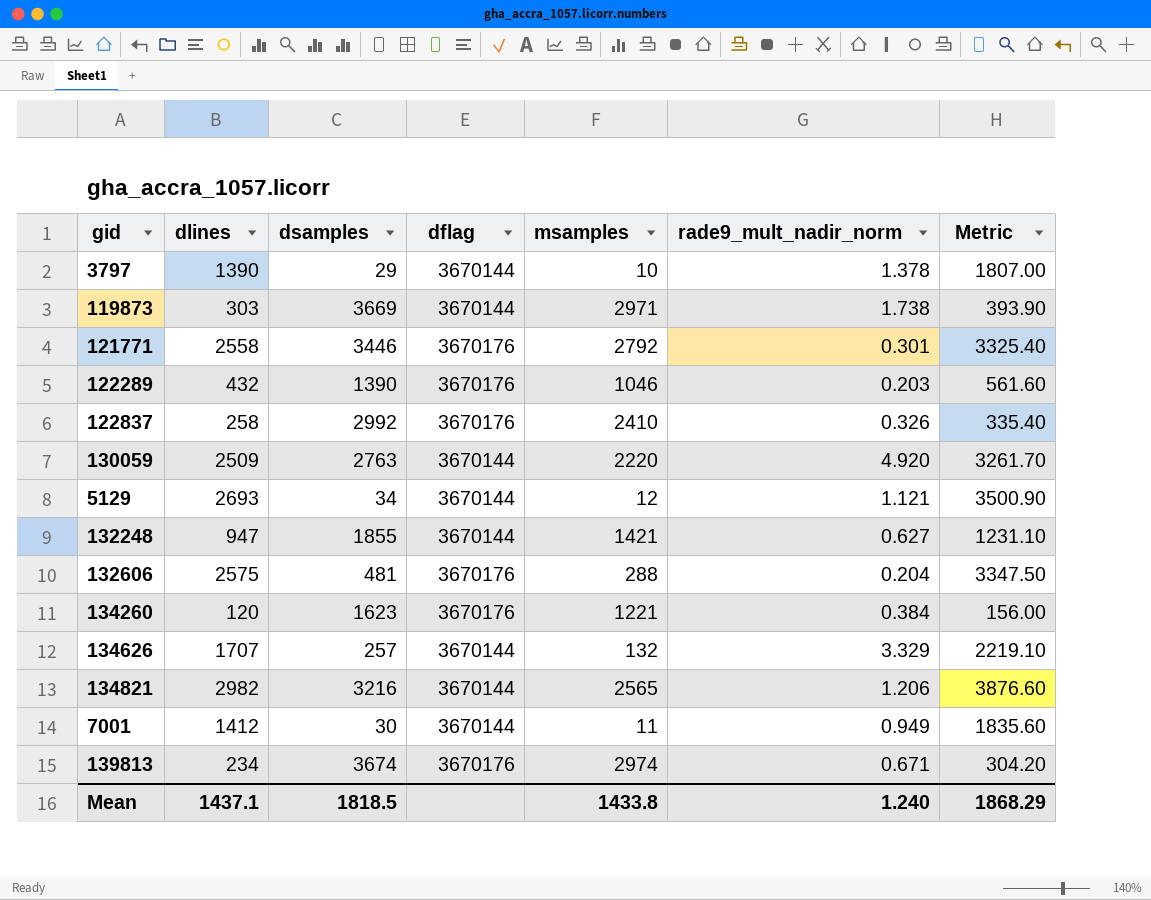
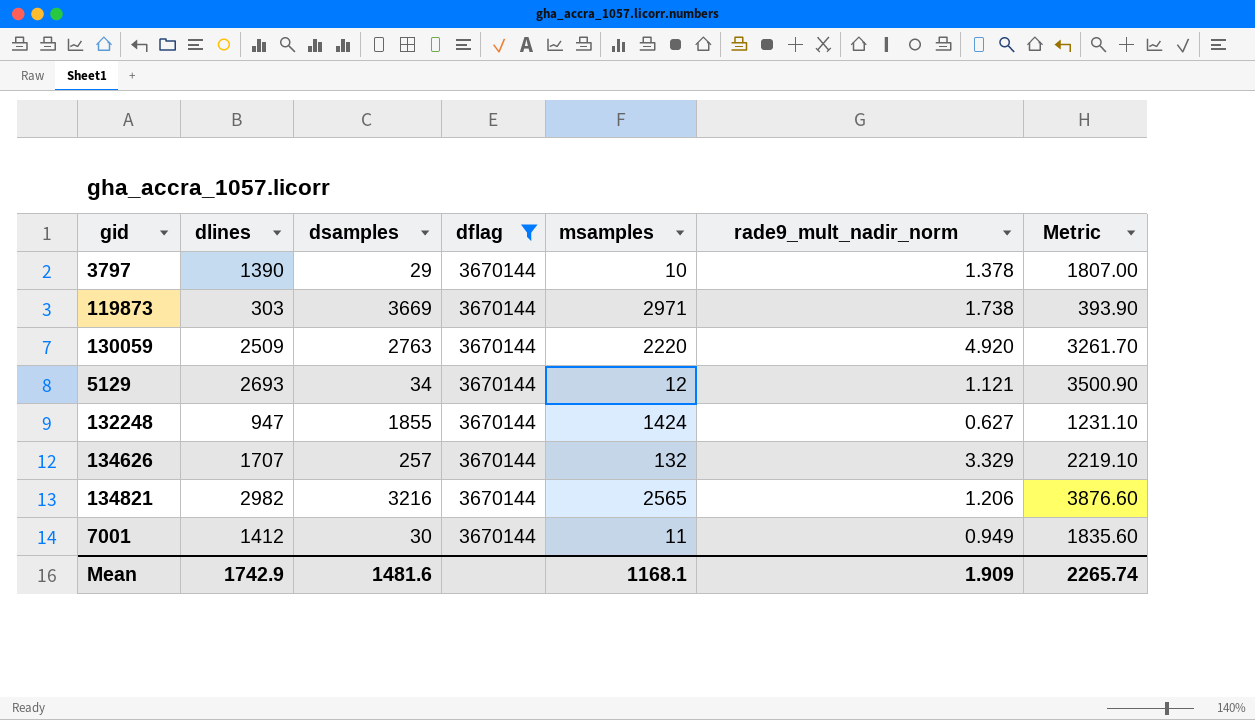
filter: none -> dflag = 3670144
132248 | msamples: 1421 -> 1424
Mean | dlines: 1437.1 -> 1742.9
Mean | dsamples: 1818.5 -> 1481.6
Mean | msamples: 1433.8 -> 1168.1
Mean | rade9_mult_nadir_norm: 1.240 -> 1.909
Mean | Metric: 1868.29 -> 2265.74

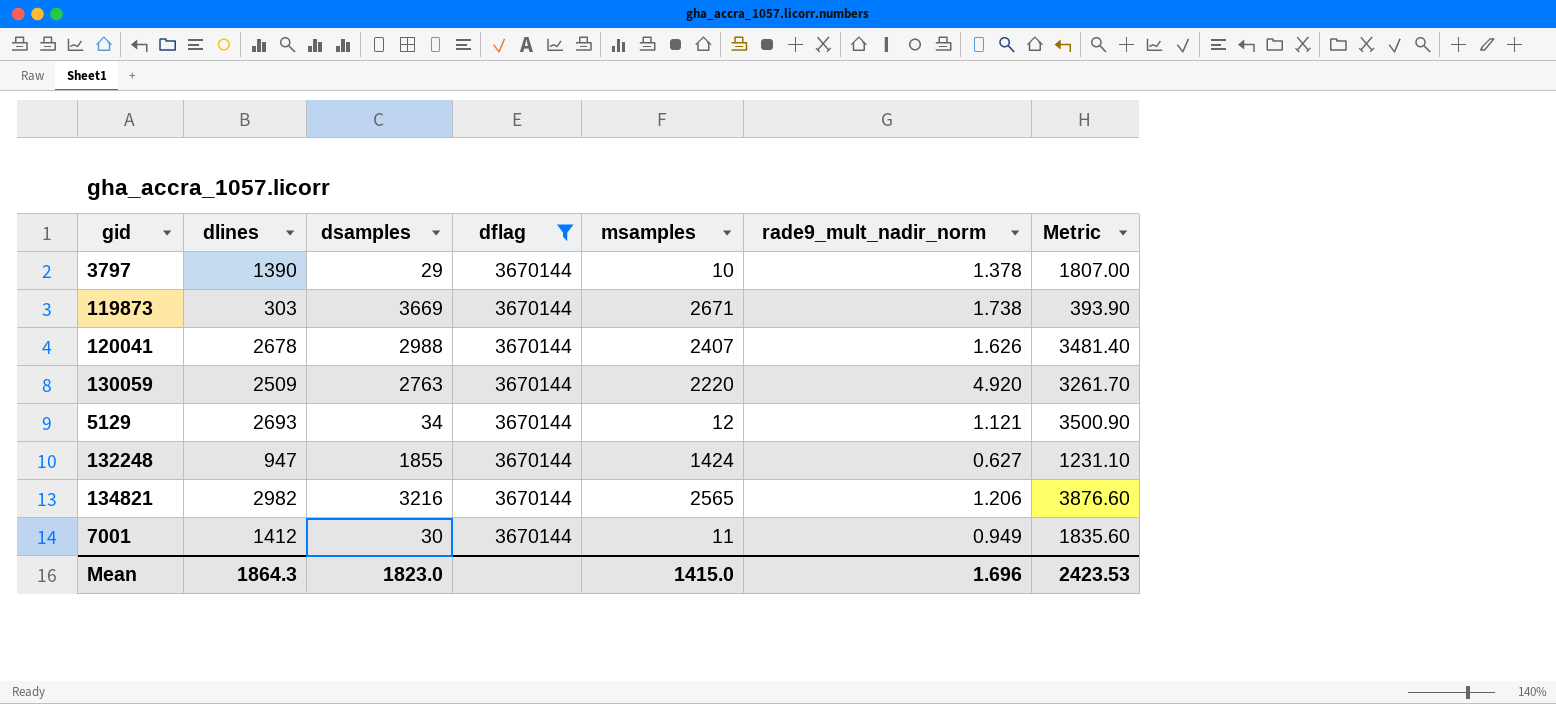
row 134626: 1707 | 257 | 3670144 | 132 | 3.329 | 2219.10 -> none
119873 | msamples: 2971 -> 2671
row 120041: none -> 2678 | 2988 | 3670144 | 2407 | 1.626 | 3481.40
Mean | dlines: 1742.9 -> 1864.3
Mean | dsamples: 1481.6 -> 1823.0
Mean | msamples: 1168.1 -> 1415.0
Mean | rade9_mult_nadir_norm: 1.909 -> 1.696
Mean | Metric: 2265.74 -> 2423.53

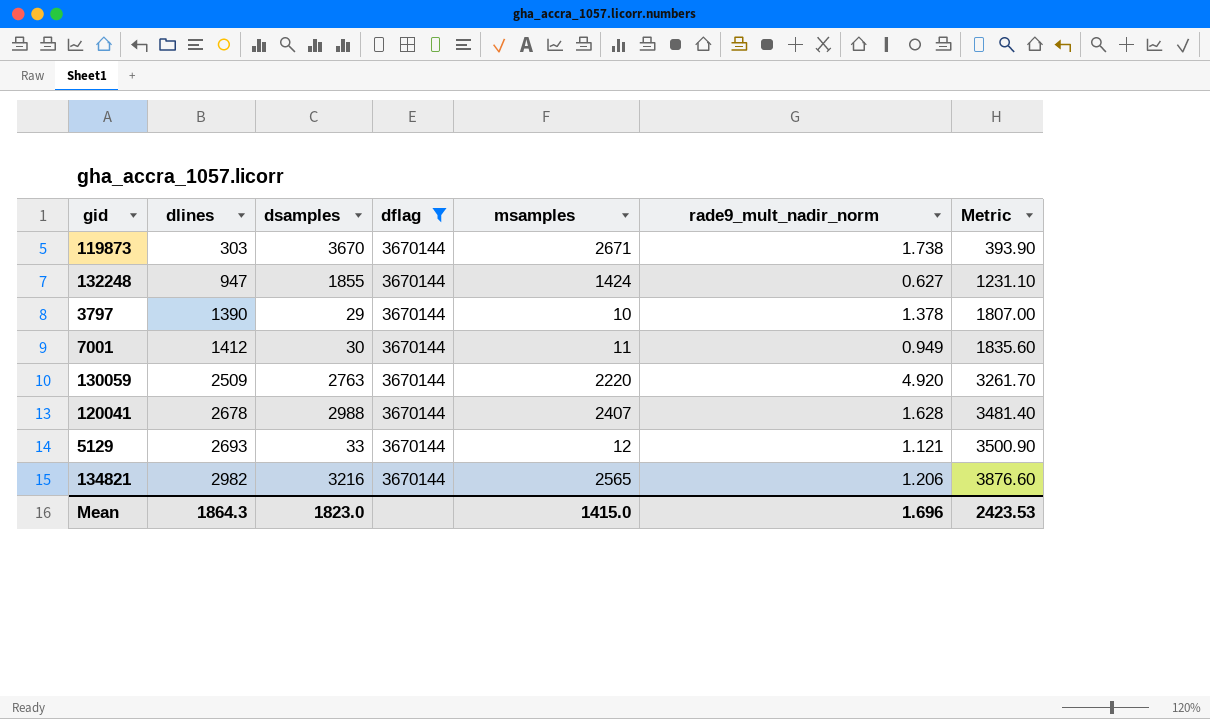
row order: none -> dlines ascending
119873 | dsamples: 3669 -> 3670
120041 | rade9_mult_nadir_norm: 1.626 -> 1.628
5129 | dsamples: 34 -> 33

